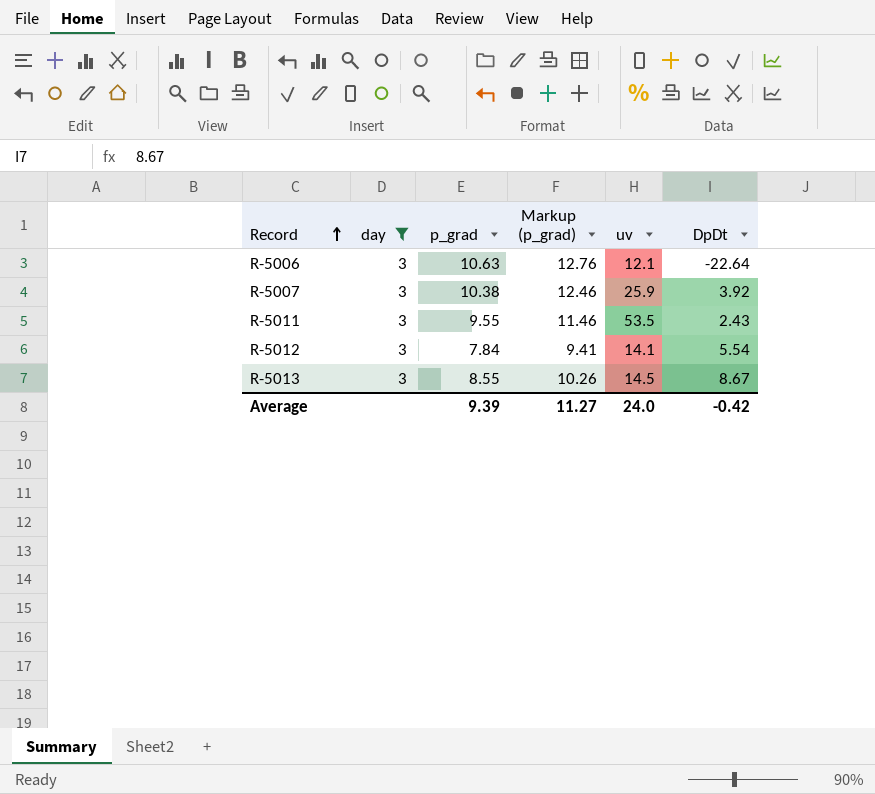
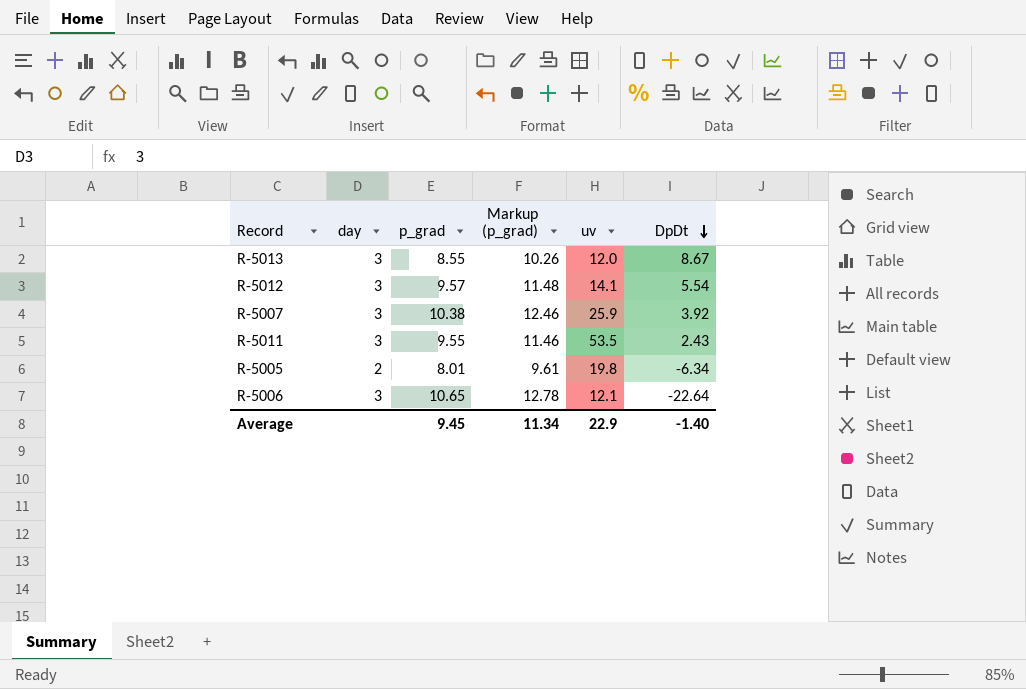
filter: day = 3 -> none
row order: Record ascending -> DpDt descending
R-5013 | uv: 14.5 -> 12.0
R-5012 | p_grad: 7.84 -> 9.57
R-5012 | Markup (p_grad): 9.41 -> 11.48
R-5006 | p_grad: 10.63 -> 10.65
R-5006 | Markup (p_grad): 12.76 -> 12.78
Average | p_grad: 9.39 -> 9.45
Average | Markup (p_grad): 11.27 -> 11.34
Average | uv: 24.0 -> 22.9
Average | DpDt: -0.42 -> -1.40

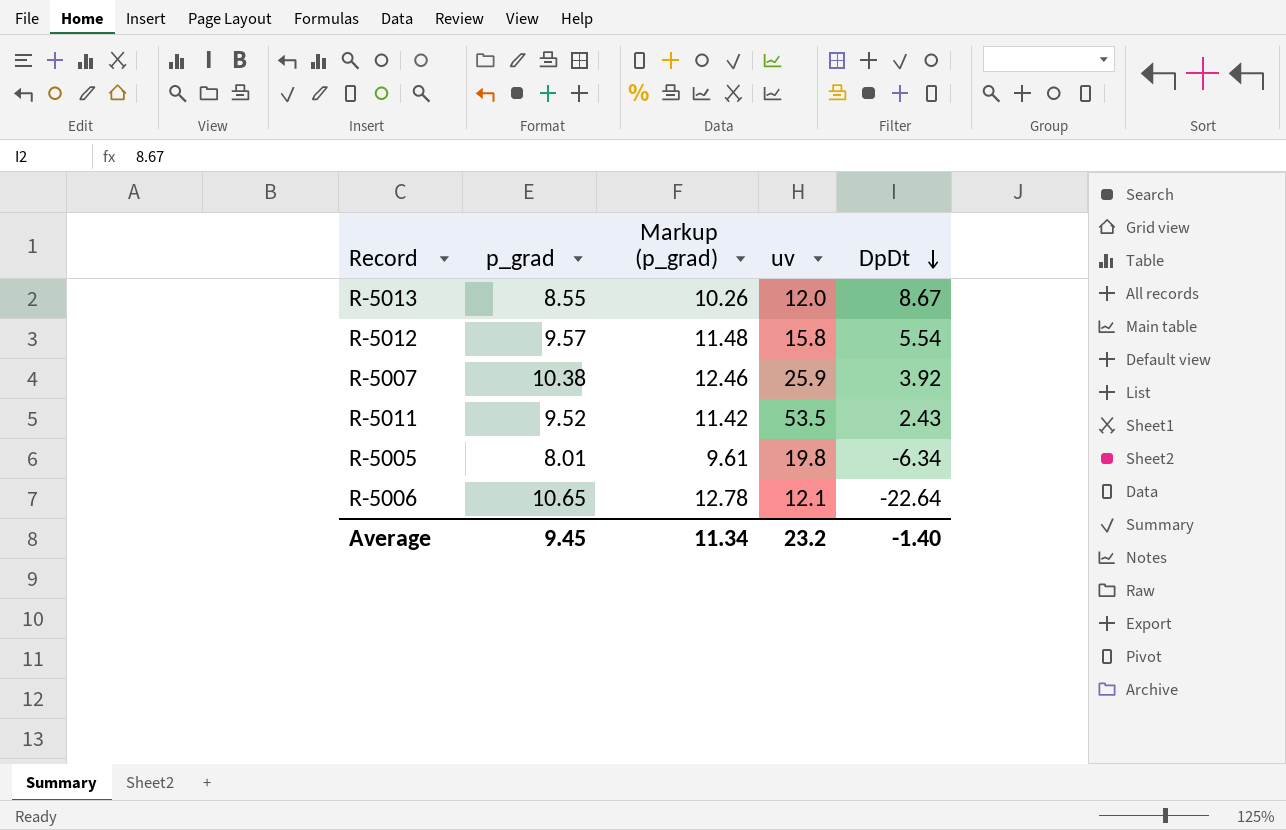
column day | position: 2 -> none
R-5012 | uv: 14.1 -> 15.8
R-5011 | p_grad: 9.55 -> 9.52
R-5011 | Markup (p_grad): 11.46 -> 11.42
Average | uv: 22.9 -> 23.2

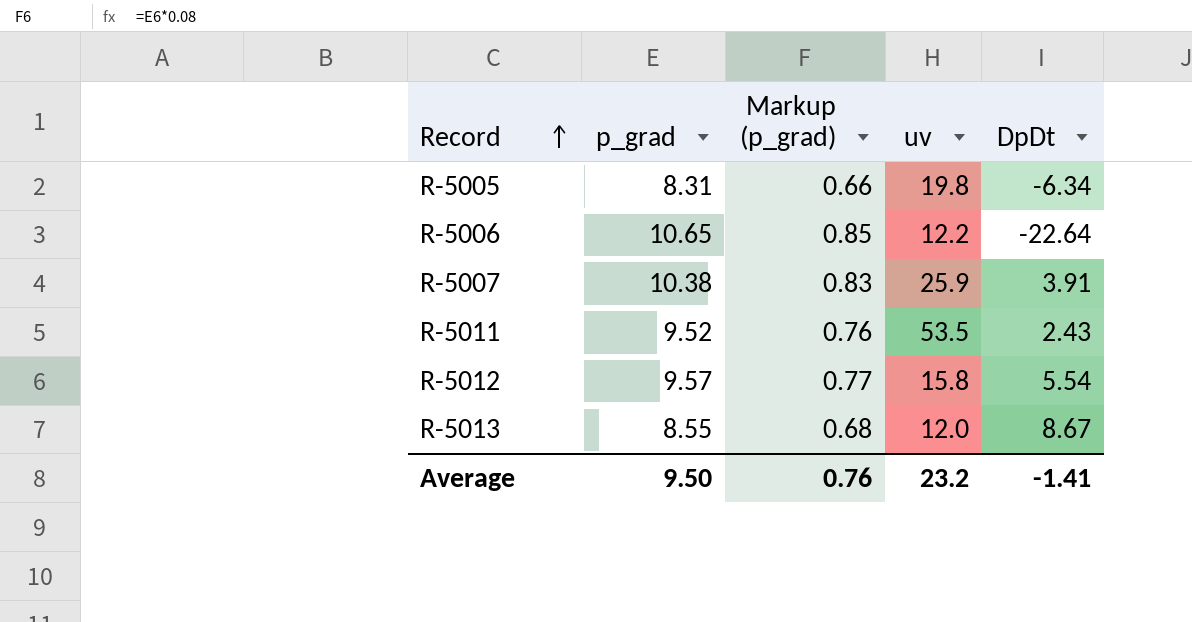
row order: DpDt descending -> Record ascending
column Markup (p_grad) | formula: [p_grad] * 1.2 -> [p_grad] * 0.08
R-5005 | p_grad: 8.01 -> 8.31
R-5006 | uv: 12.1 -> 12.2
R-5007 | DpDt: 3.92 -> 3.91
Average | p_grad: 9.45 -> 9.50
Average | Markup (p_grad): 11.34 -> 0.76
Average | DpDt: -1.40 -> -1.41

